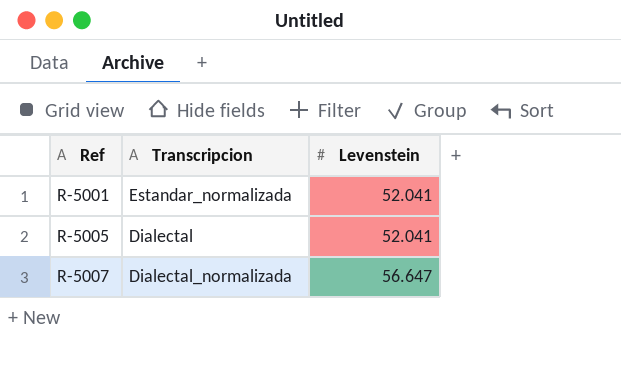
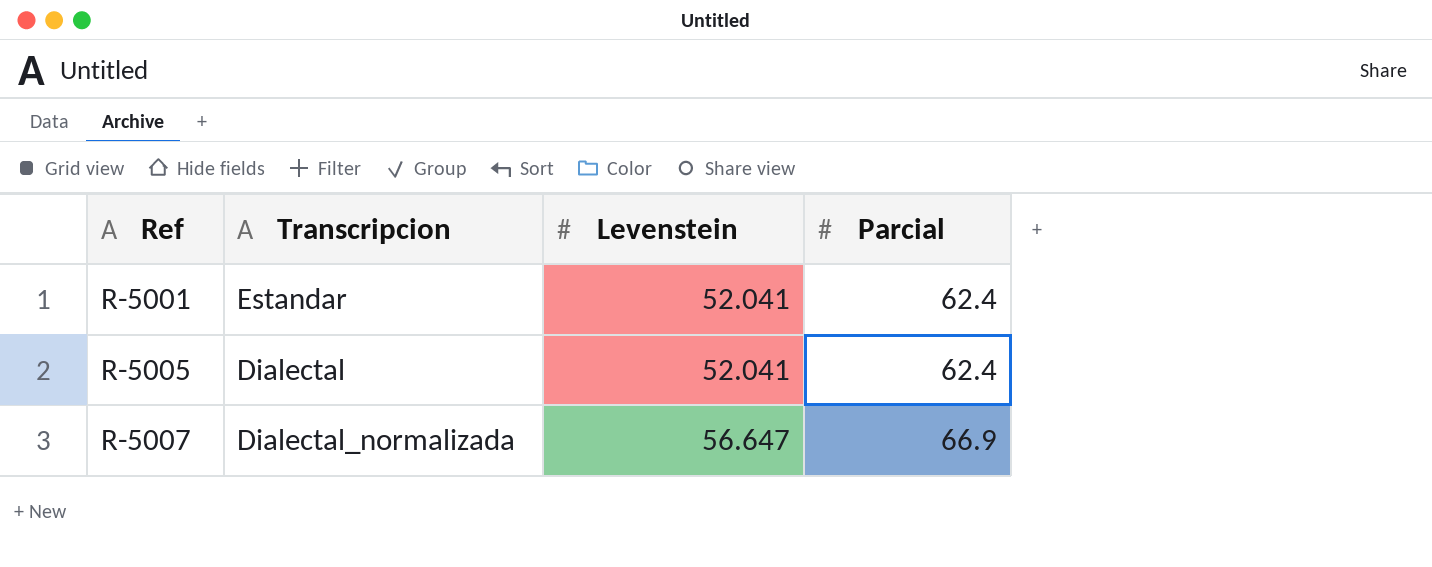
column Parcial | position: none -> 4
R-5001 | Transcripcion: Estandar_normalizada -> Estandar

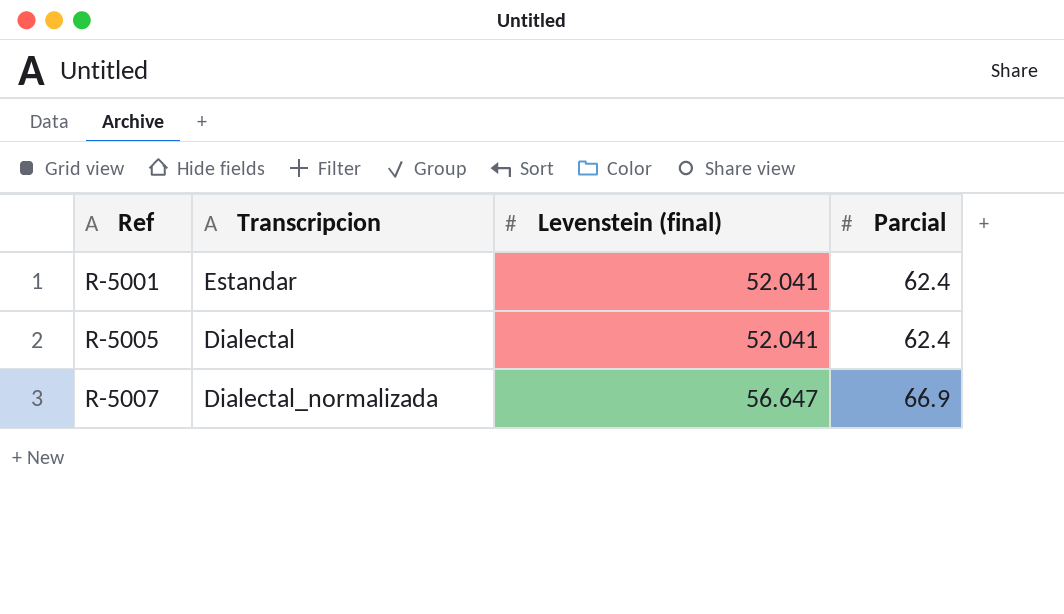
column name: Levenstein -> Levenstein (final)

